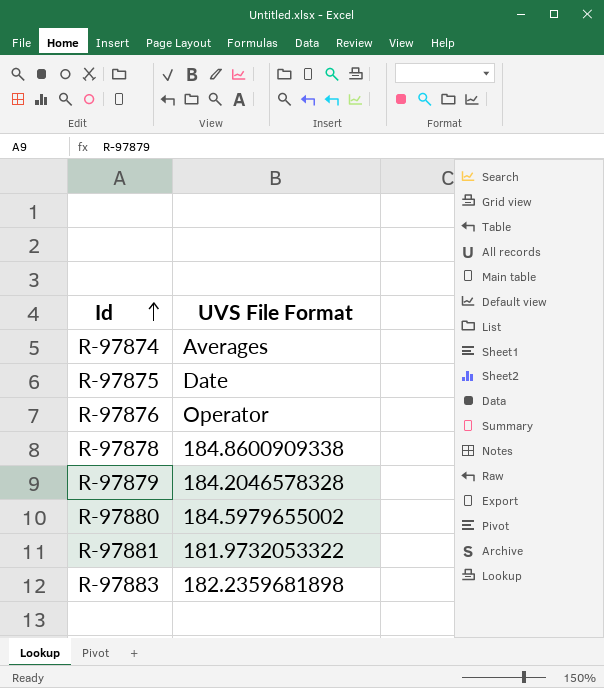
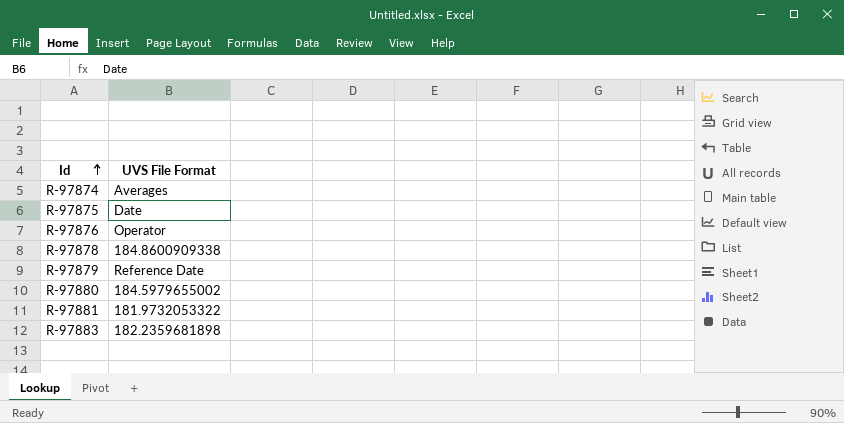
R-97879 | UVS File Format: 184.2046578328 -> Reference Date

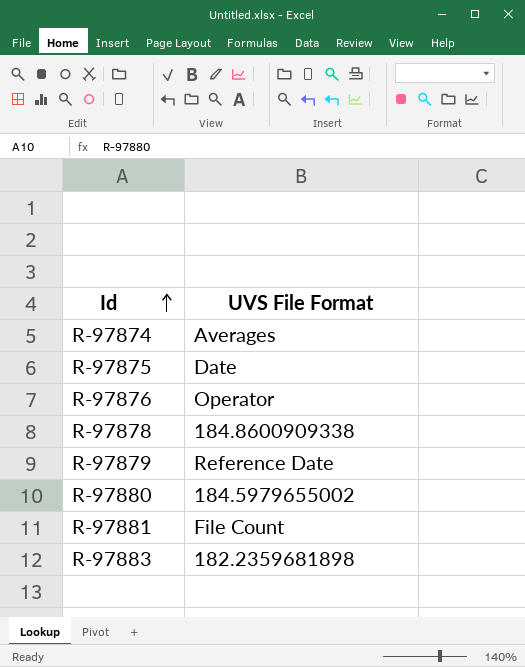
R-97881 | UVS File Format: 181.9732053322 -> File Count

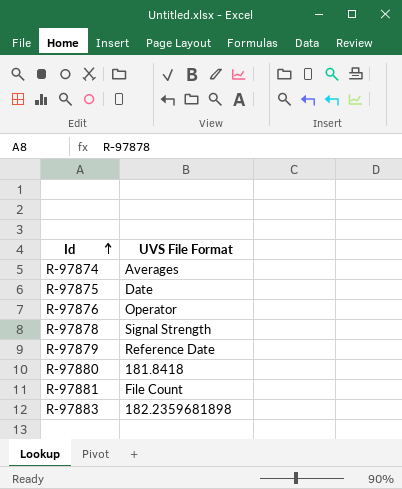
R-97878 | UVS File Format: 184.8600909338 -> Signal Strength
R-97880 | UVS File Format: 184.5979655002 -> 181.8418

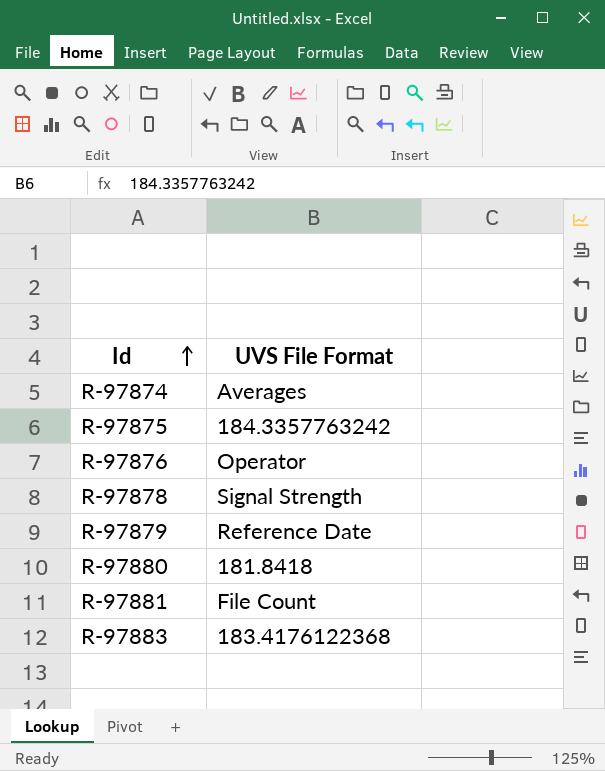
R-97875 | UVS File Format: Date -> 184.3357763242
R-97883 | UVS File Format: 182.2359681898 -> 183.4176122368

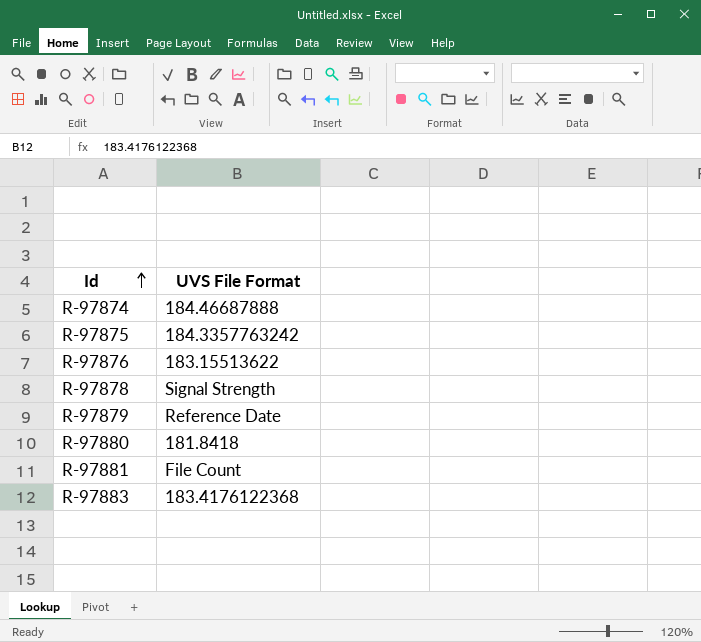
R-97874 | UVS File Format: Averages -> 184.46687888
R-97876 | UVS File Format: Operator -> 183.15513622

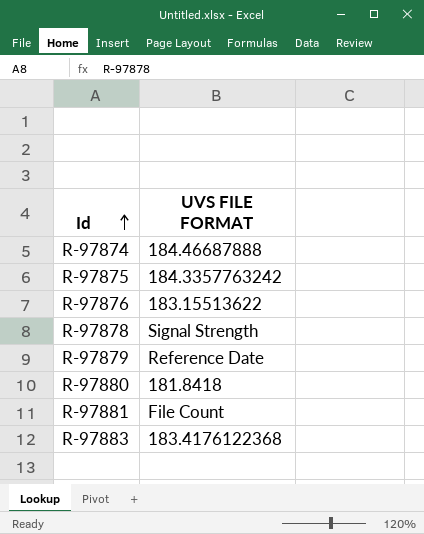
column name: UVS File Format -> UVS FILE FORMAT

